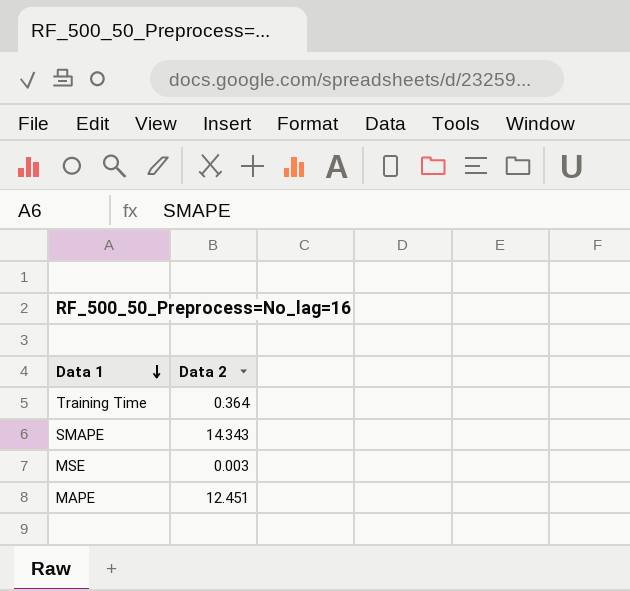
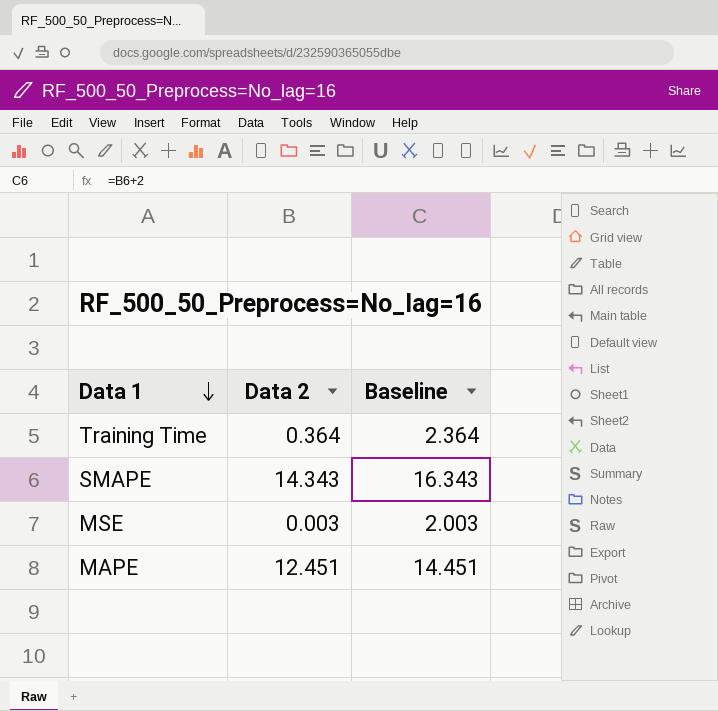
column Baseline | formula: none -> [Data 2] + 2

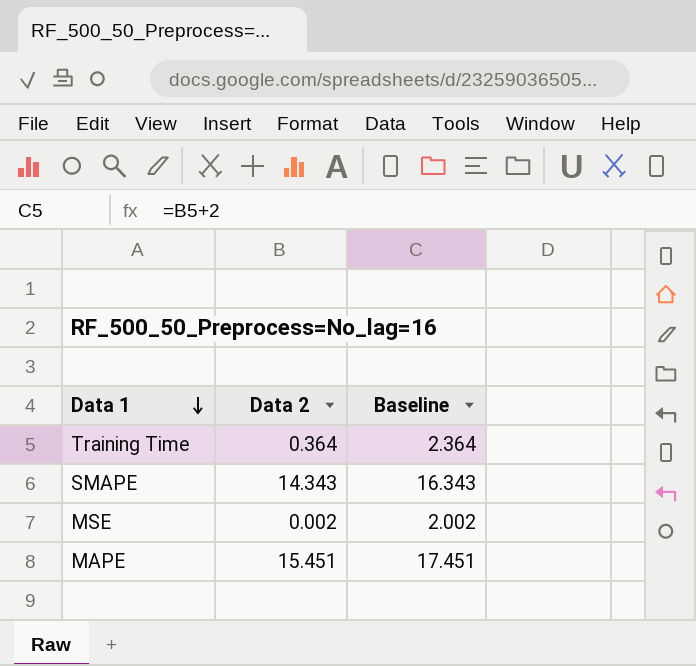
MSE | Data 2: 0.003 -> 0.002
MSE | Baseline: 2.003 -> 2.002
MAPE | Data 2: 12.451 -> 15.451
MAPE | Baseline: 14.451 -> 17.451

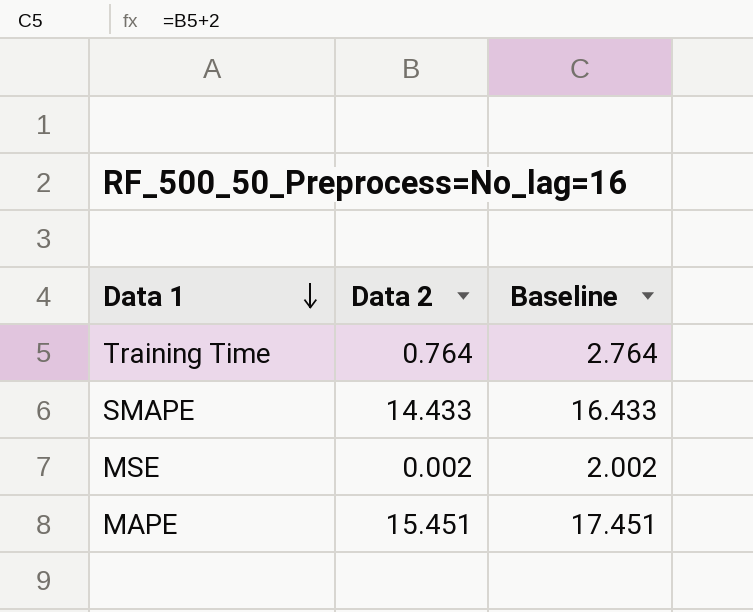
Training Time | Data 2: 0.364 -> 0.764
Training Time | Baseline: 2.364 -> 2.764
SMAPE | Data 2: 14.343 -> 14.433
SMAPE | Baseline: 16.343 -> 16.433

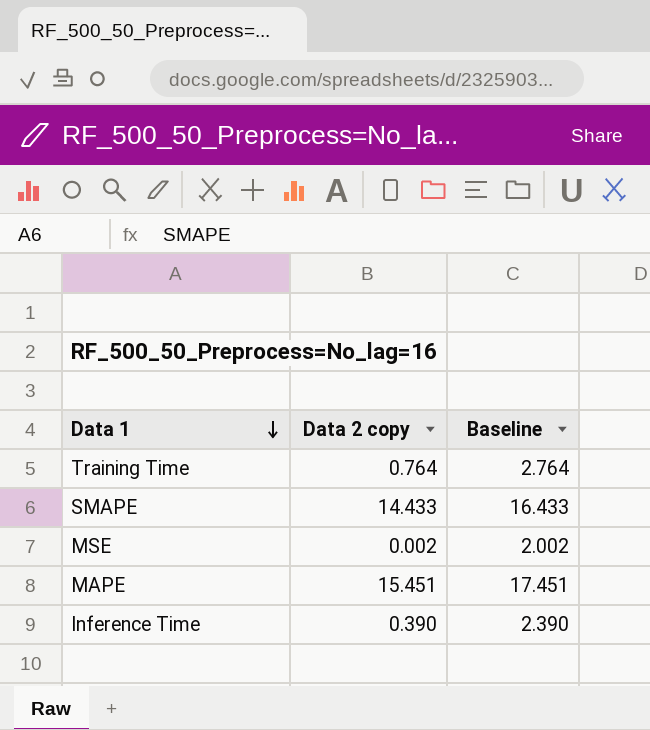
column name: Data 2 -> Data 2 copy
row Inference Time: none -> 0.390 | 2.390

